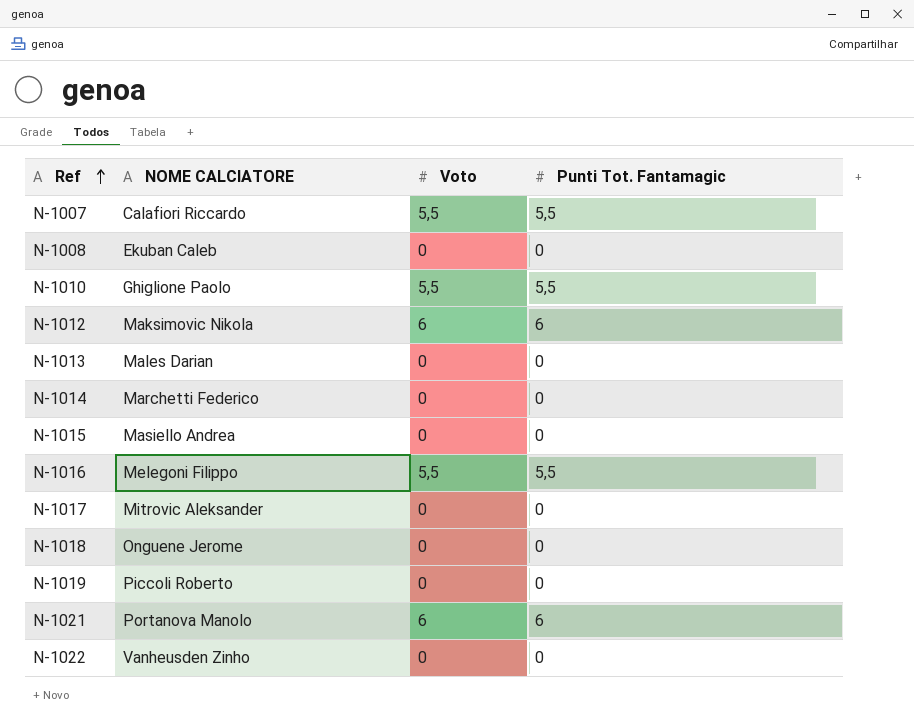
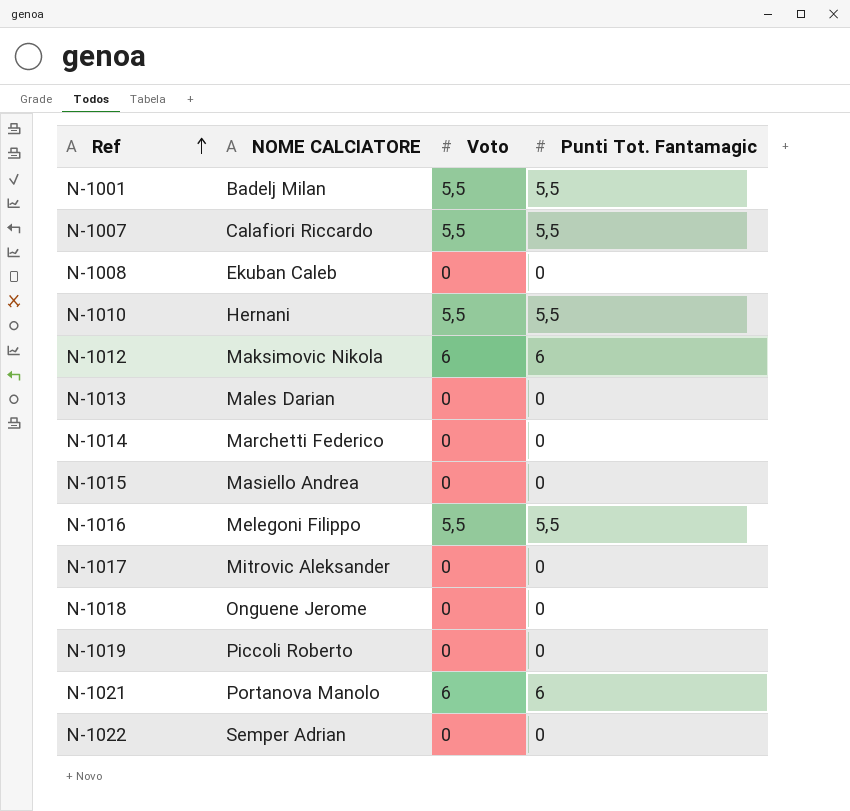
row N-1001: none -> Badelj Milan | 5,5 | 5,5
N-1010 | NOME CALCIATORE: Ghiglione Paolo -> Hernani
N-1022 | NOME CALCIATORE: Vanheusden Zinho -> Semper Adrian

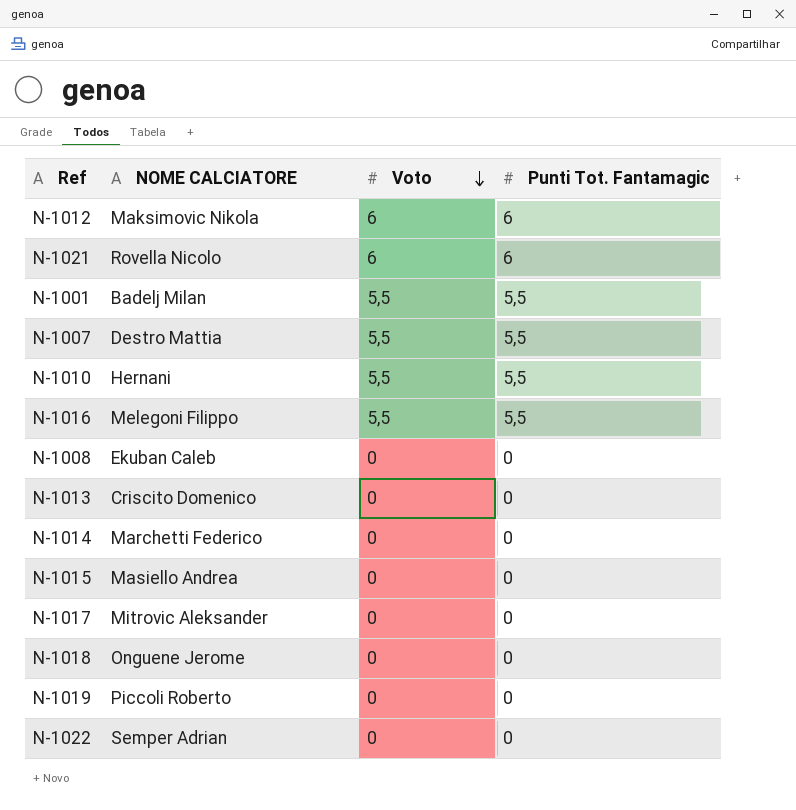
row order: Ref ascending -> Voto descending
N-1021 | NOME CALCIATORE: Portanova Manolo -> Rovella Nicolo
N-1007 | NOME CALCIATORE: Calafiori Riccardo -> Destro Mattia
N-1013 | NOME CALCIATORE: Males Darian -> Criscito Domenico

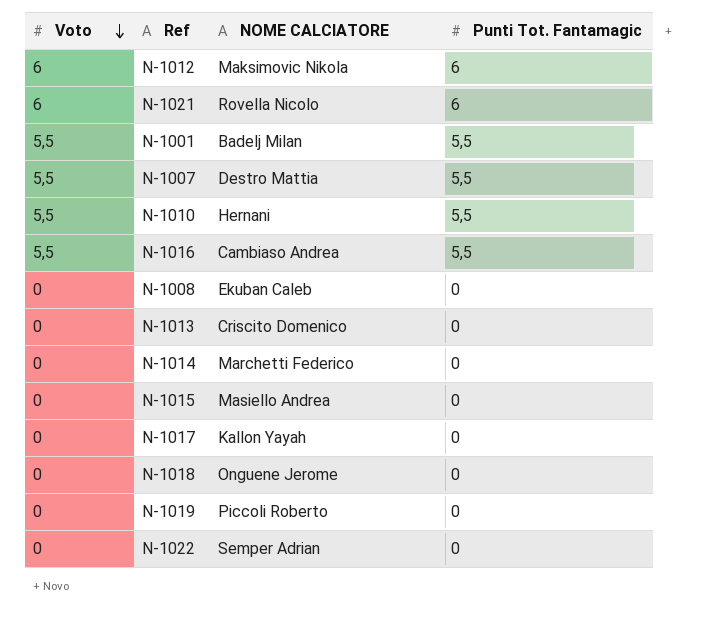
column Voto | position: 3 -> 1
N-1016 | NOME CALCIATORE: Melegoni Filippo -> Cambiaso Andrea
N-1017 | NOME CALCIATORE: Mitrovic Aleksander -> Kallon Yayah

